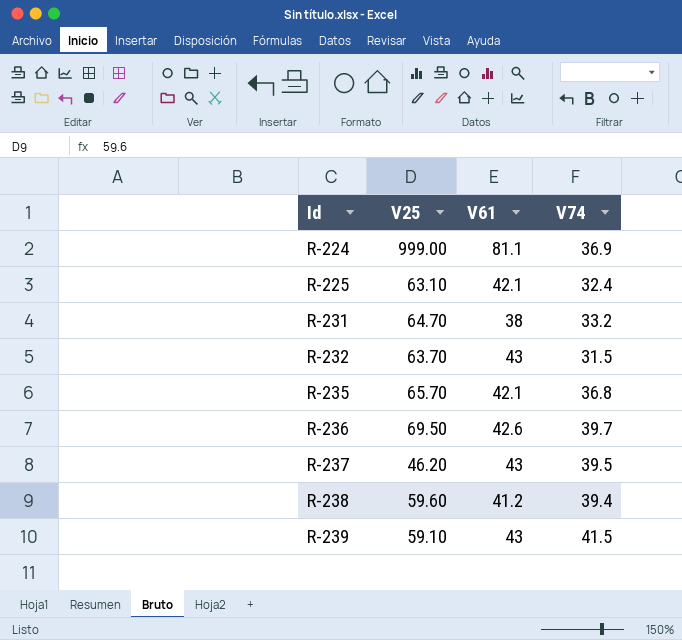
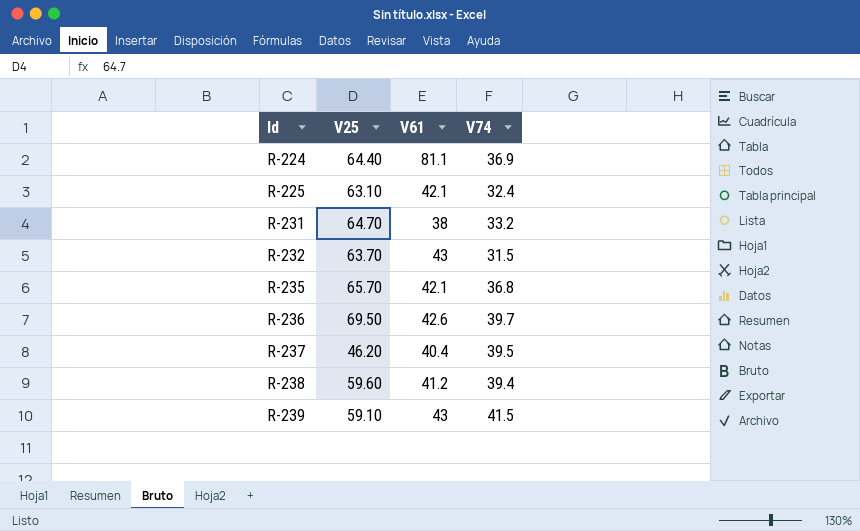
R-224 | V25: 999.00 -> 64.40
R-237 | V61: 43 -> 40.4

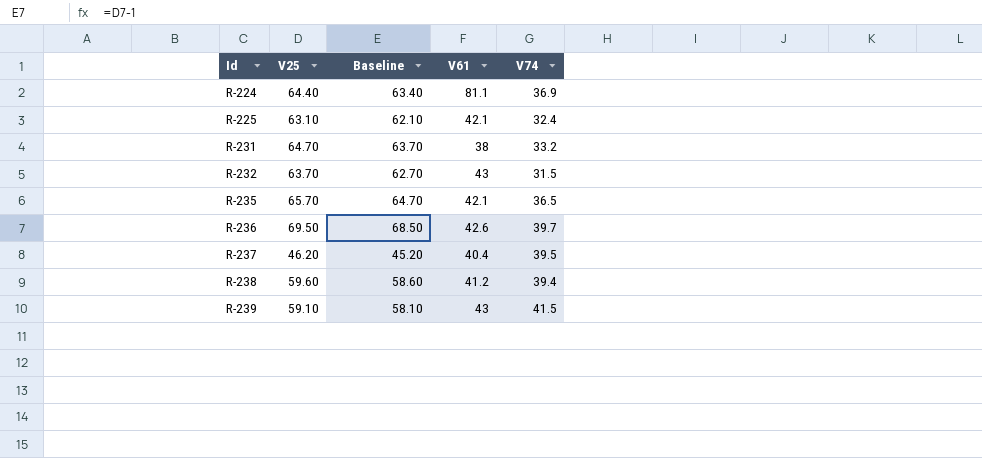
column Baseline | formula: none -> [V25] - 1
R-235 | V74: 36.8 -> 36.5

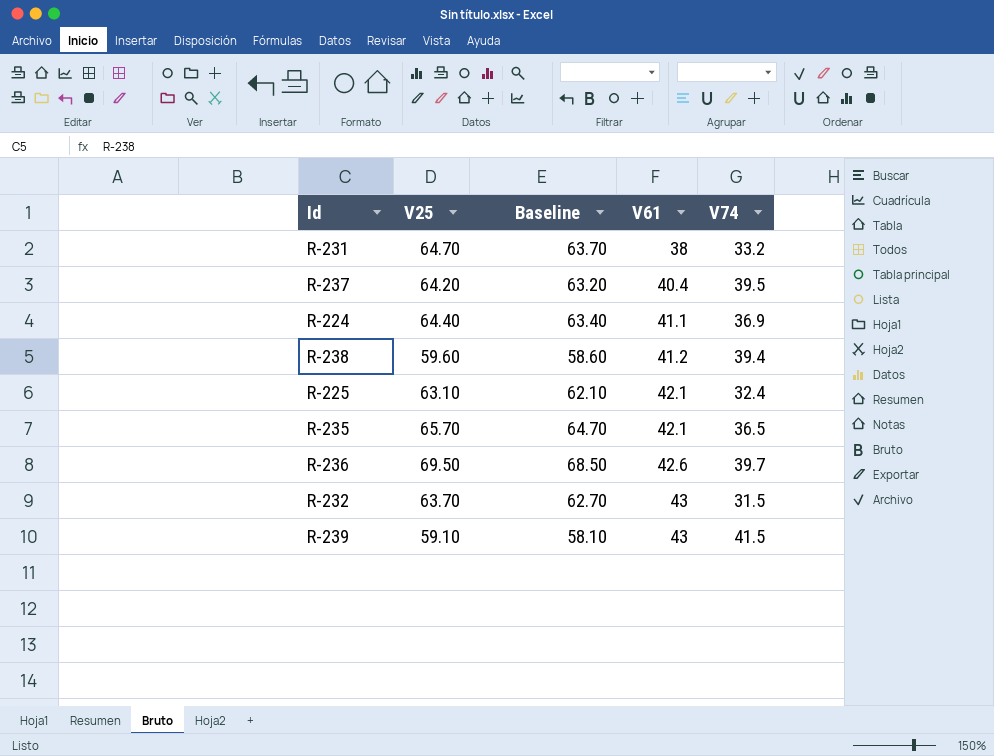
row order: Id ascending -> V61 ascending
R-237 | V25: 46.20 -> 64.20
R-237 | Baseline: 45.20 -> 63.20
R-224 | V61: 81.1 -> 41.1

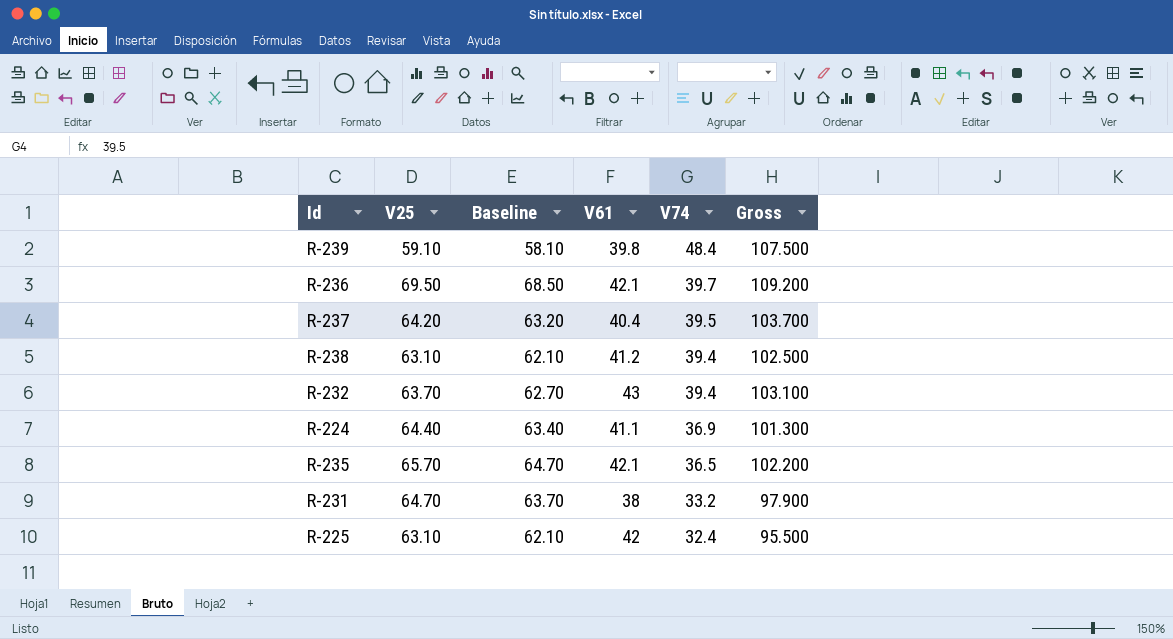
row order: V61 ascending -> V74 descending
column Gross | formula: none -> [V25] + [V74]
R-239 | V61: 43 -> 39.8
R-239 | V74: 41.5 -> 48.4
R-236 | V61: 42.6 -> 42.1
R-238 | V25: 59.60 -> 63.10
R-238 | Baseline: 58.60 -> 62.10
R-232 | V74: 31.5 -> 39.4
R-225 | V61: 42.1 -> 42

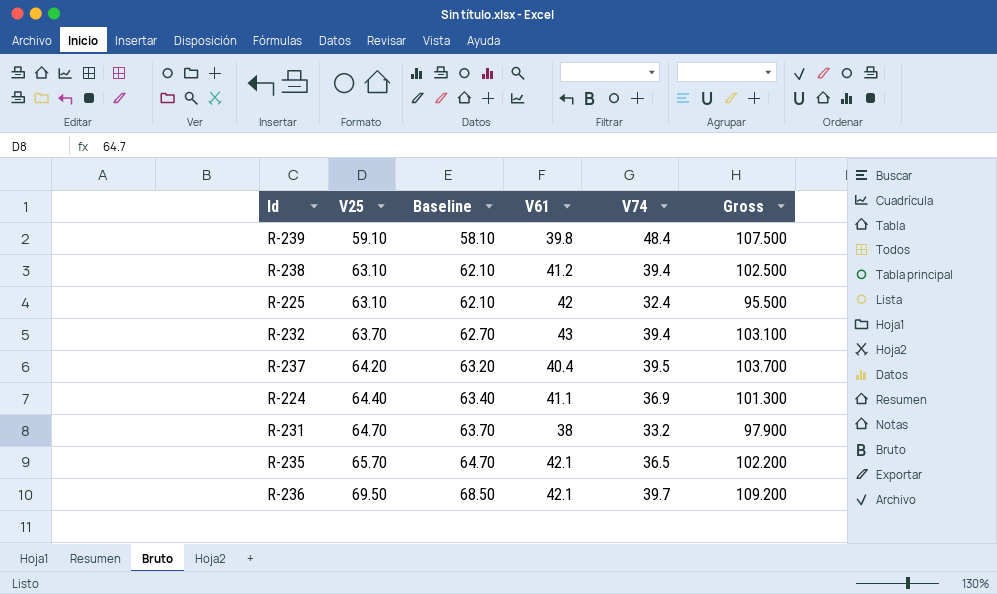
row order: V74 descending -> V25 ascending

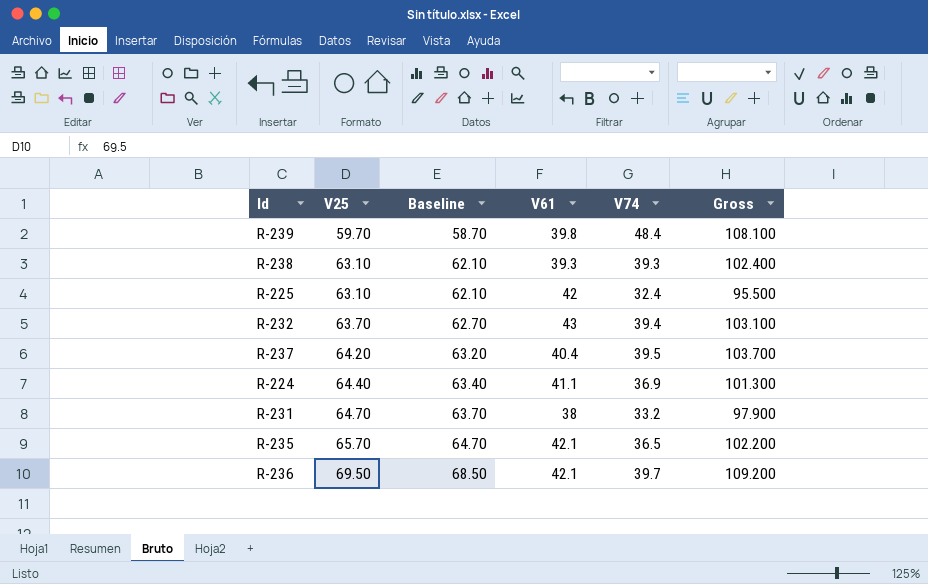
R-239 | V25: 59.10 -> 59.70
R-239 | Baseline: 58.10 -> 58.70
R-239 | Gross: 107.500 -> 108.100
R-238 | V61: 41.2 -> 39.3
R-238 | V74: 39.4 -> 39.3
R-238 | Gross: 102.500 -> 102.400

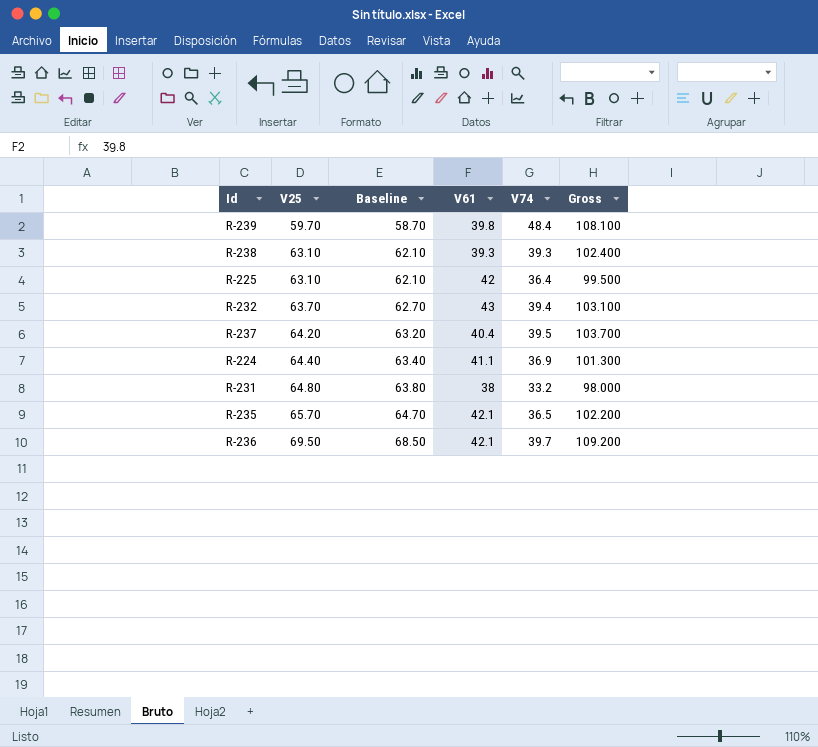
R-225 | V74: 32.4 -> 36.4
R-225 | Gross: 95.500 -> 99.500
R-231 | V25: 64.70 -> 64.80
R-231 | Baseline: 63.70 -> 63.80
R-231 | Gross: 97.900 -> 98.000

